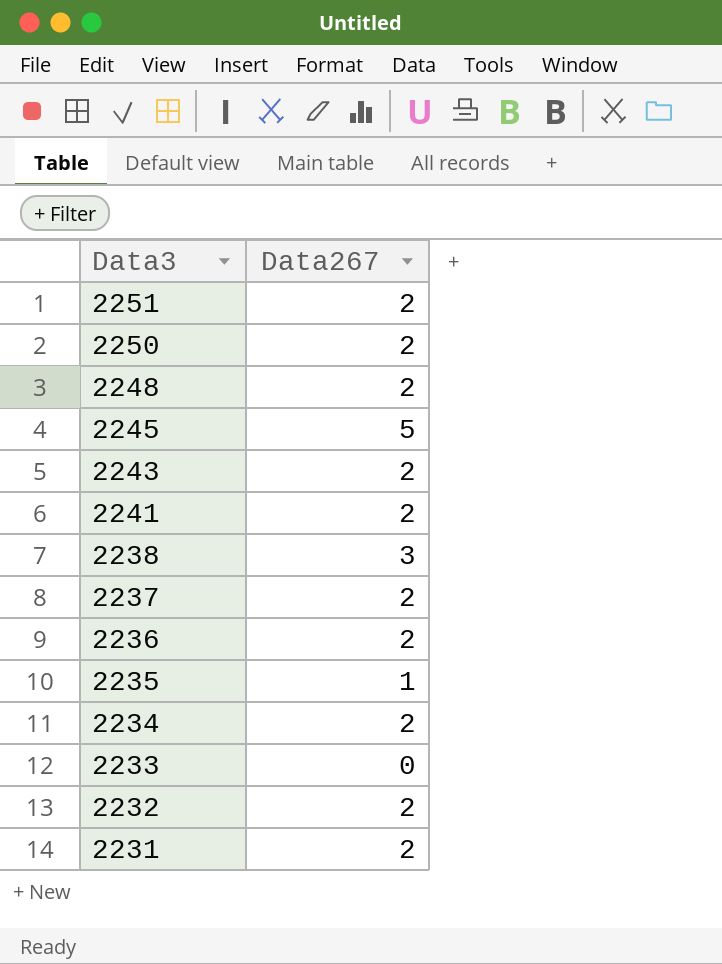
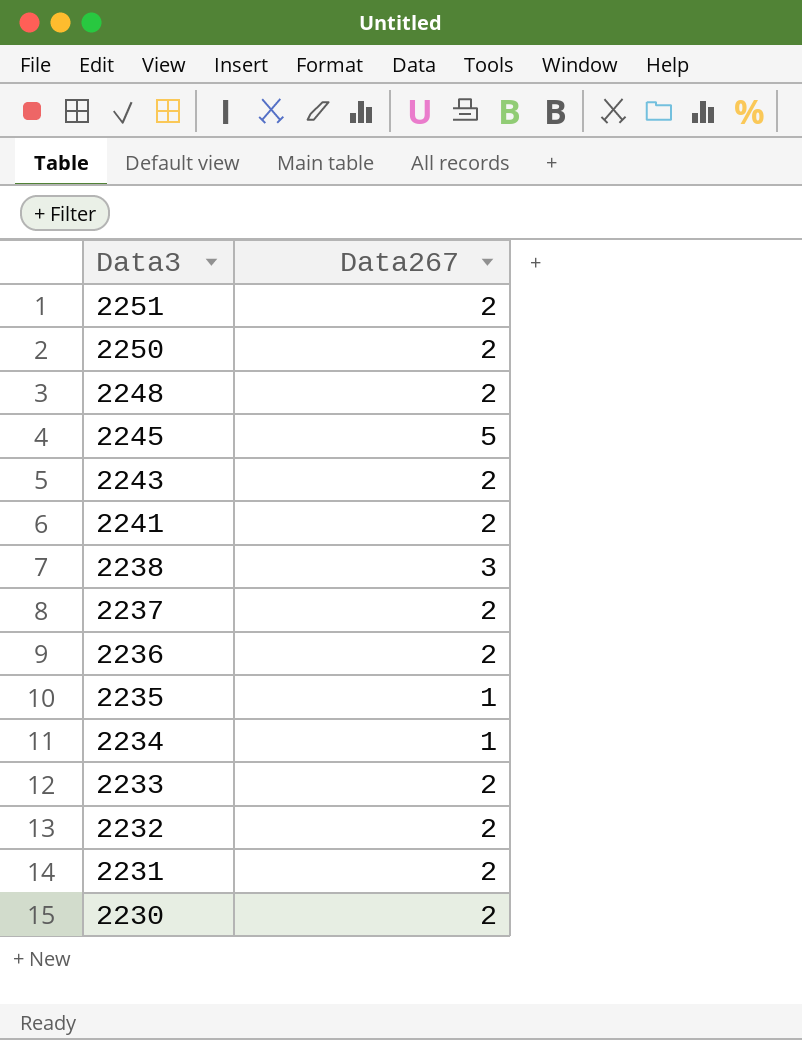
2234 | Data267: 2 -> 1
2233 | Data267: 0 -> 2
row 2230: none -> 2

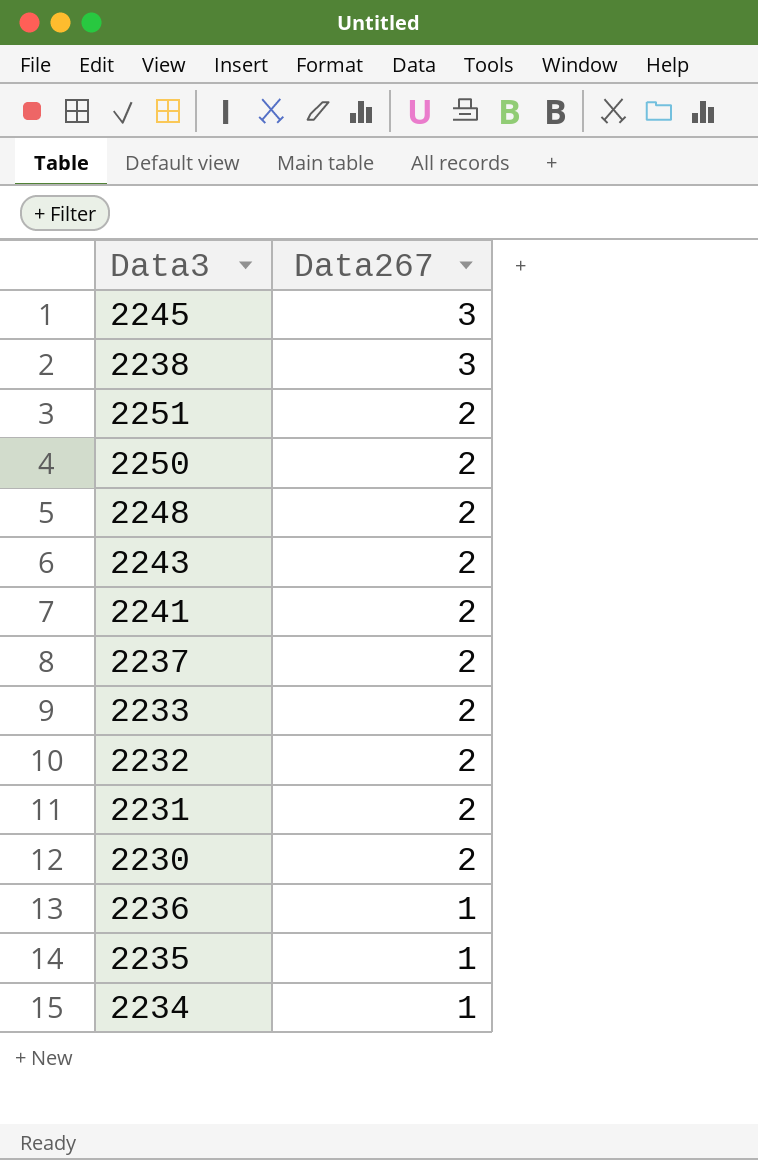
row order: Data3 descending -> Data267 descending
2245 | Data267: 5 -> 3
2236 | Data267: 2 -> 1

